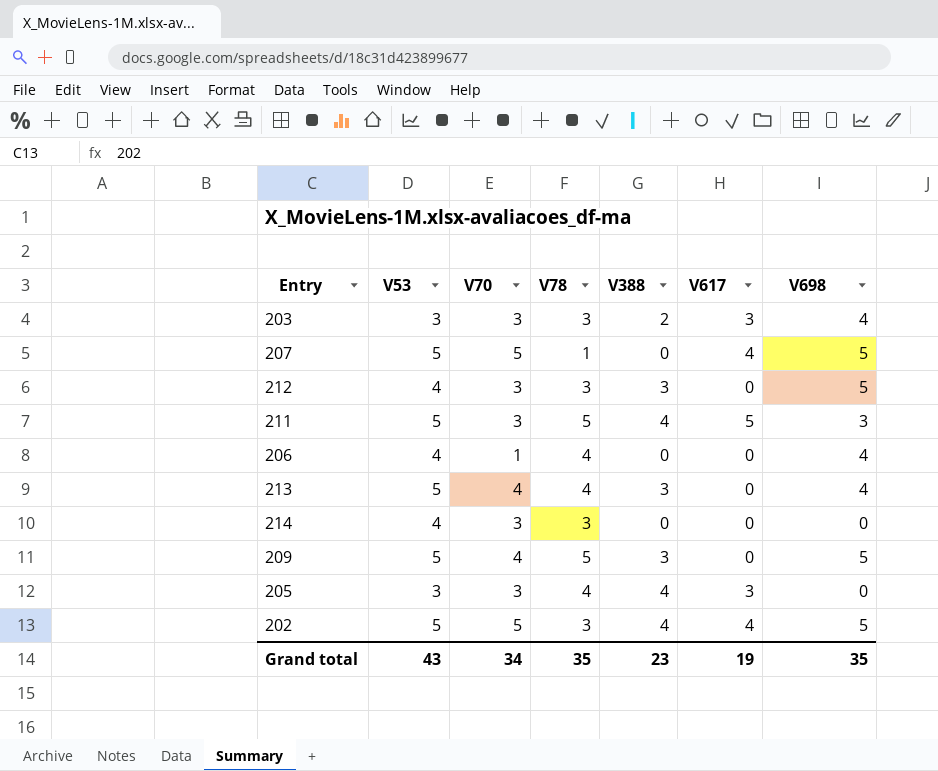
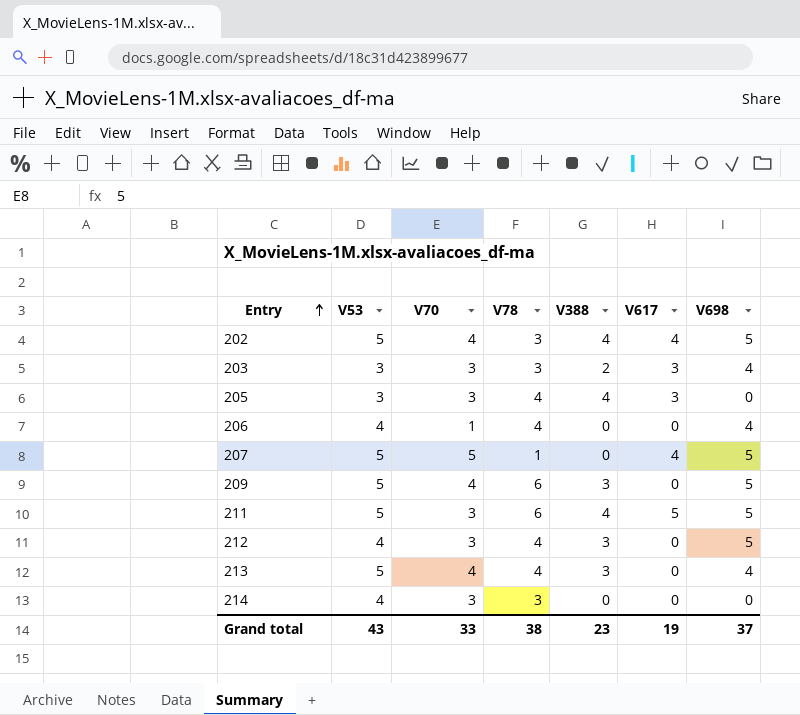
row order: none -> Entry ascending
202 | V70: 5 -> 4
209 | V78: 5 -> 6
211 | V78: 5 -> 6
211 | V698: 3 -> 5
212 | V78: 3 -> 4
Grand total | V70: 34 -> 33
Grand total | V78: 35 -> 38
Grand total | V698: 35 -> 37

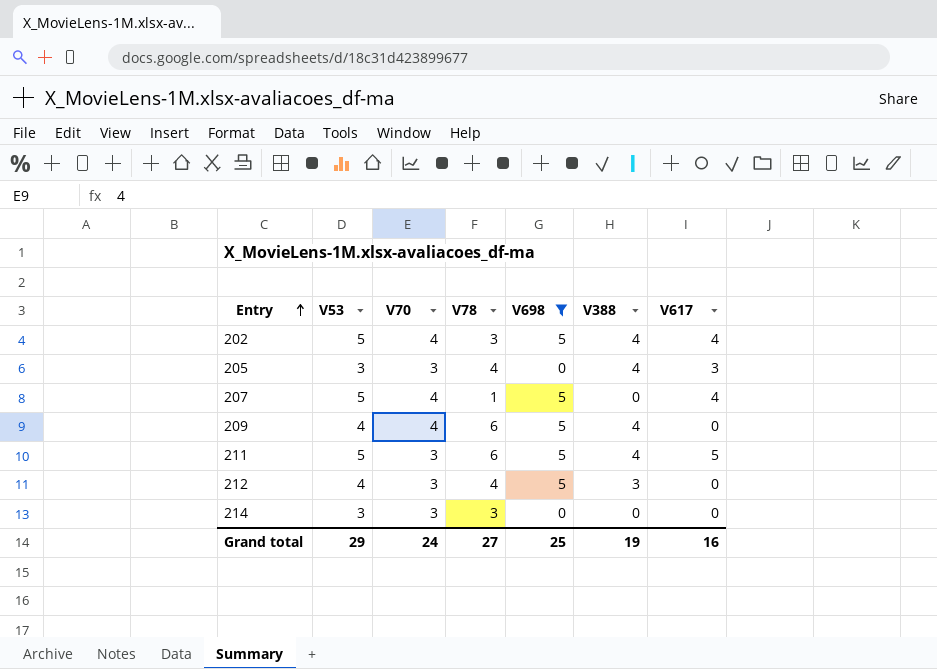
filter: none -> V698 != 4
column V698 | position: 7 -> 5
207 | V70: 5 -> 4
209 | V53: 5 -> 4
209 | V388: 3 -> 4
214 | V53: 4 -> 3
Grand total | V53: 43 -> 29
Grand total | V70: 33 -> 24
Grand total | V78: 38 -> 27
Grand total | V698: 37 -> 25
Grand total | V388: 23 -> 19
Grand total | V617: 19 -> 16

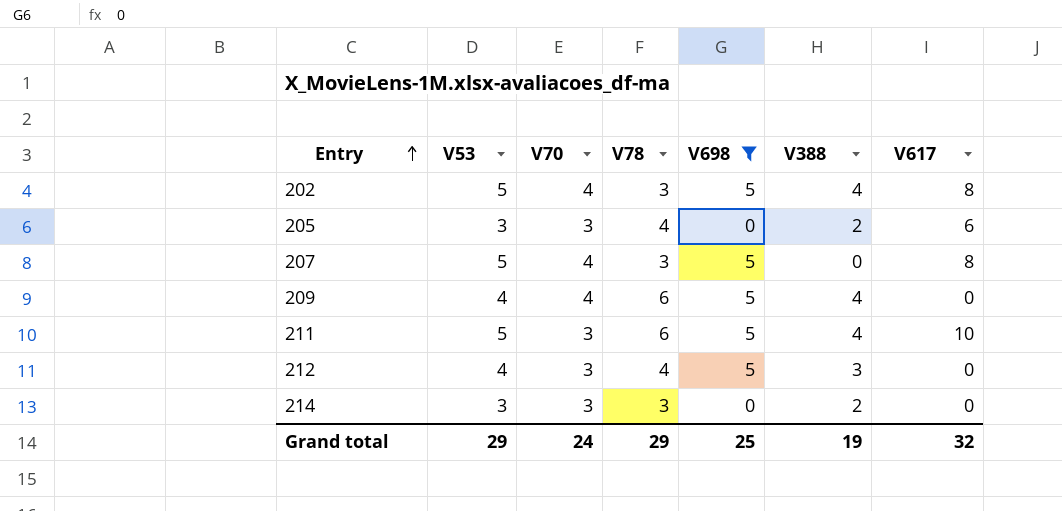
202 | V617: 4 -> 8
205 | V388: 4 -> 2
205 | V617: 3 -> 6
207 | V78: 1 -> 3
207 | V617: 4 -> 8
211 | V617: 5 -> 10
214 | V388: 0 -> 2
Grand total | V78: 27 -> 29
Grand total | V617: 16 -> 32

